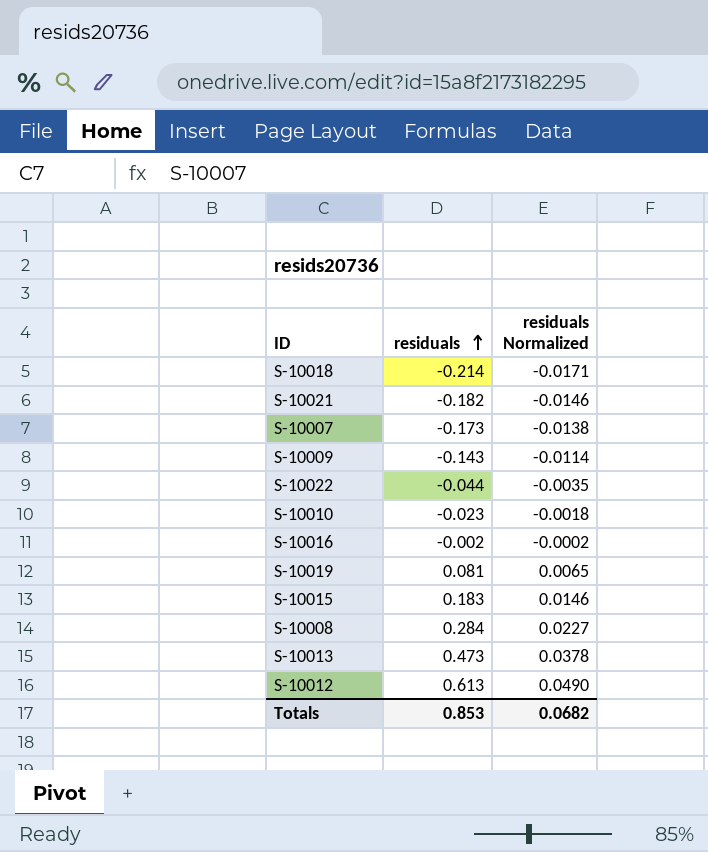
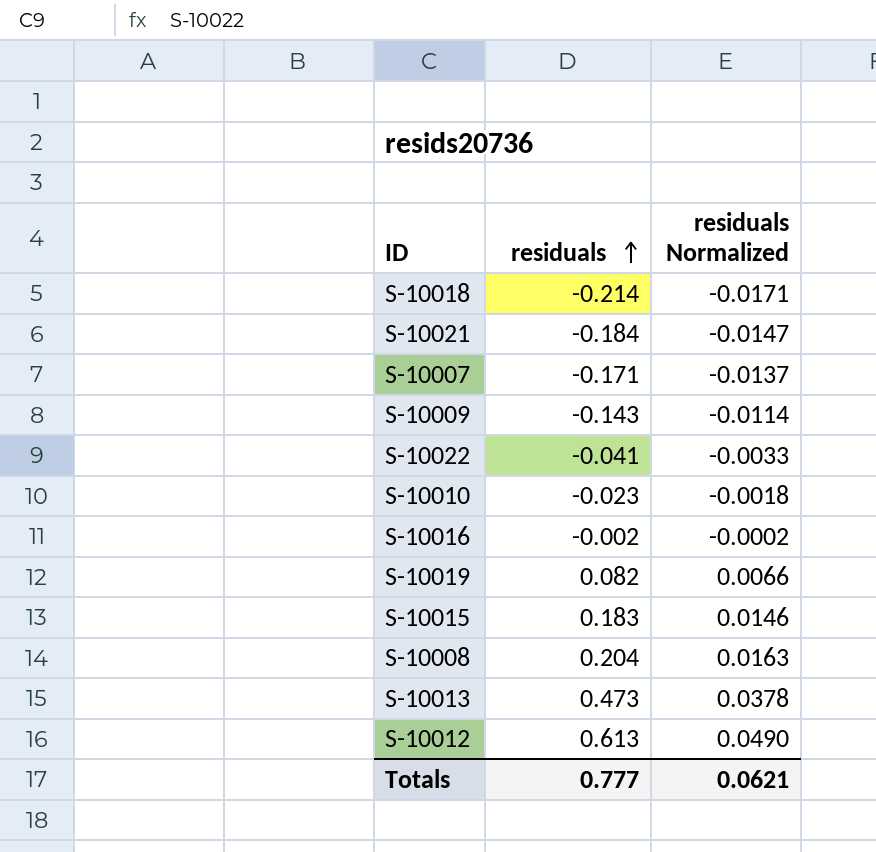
S-10021 | residuals: -0.182 -> -0.184
S-10021 | residuals Normalized: -0.0146 -> -0.0147
S-10007 | residuals: -0.173 -> -0.171
S-10007 | residuals Normalized: -0.0138 -> -0.0137
S-10022 | residuals: -0.044 -> -0.041
S-10022 | residuals Normalized: -0.0035 -> -0.0033
S-10019 | residuals: 0.081 -> 0.082
S-10019 | residuals Normalized: 0.0065 -> 0.0066
S-10008 | residuals: 0.284 -> 0.204
S-10008 | residuals Normalized: 0.0227 -> 0.0163
Totals | residuals: 0.853 -> 0.777
Totals | residuals Normalized: 0.0682 -> 0.0621

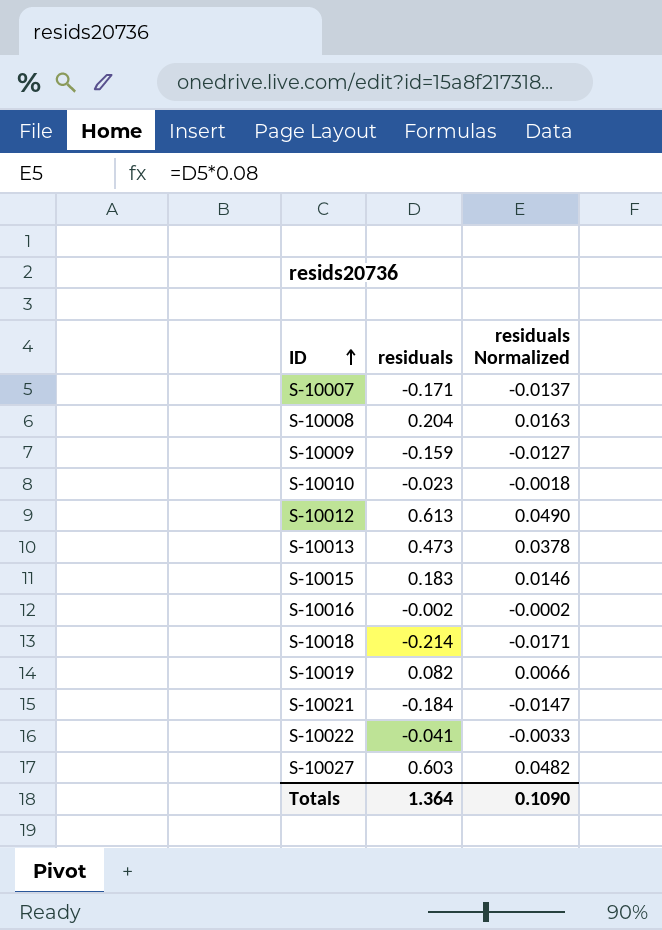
row order: residuals ascending -> ID ascending
S-10009 | residuals: -0.143 -> -0.159
S-10009 | residuals Normalized: -0.0114 -> -0.0127
row S-10027: none -> 0.603 | 0.0482
Totals | residuals: 0.777 -> 1.364
Totals | residuals Normalized: 0.0621 -> 0.1090

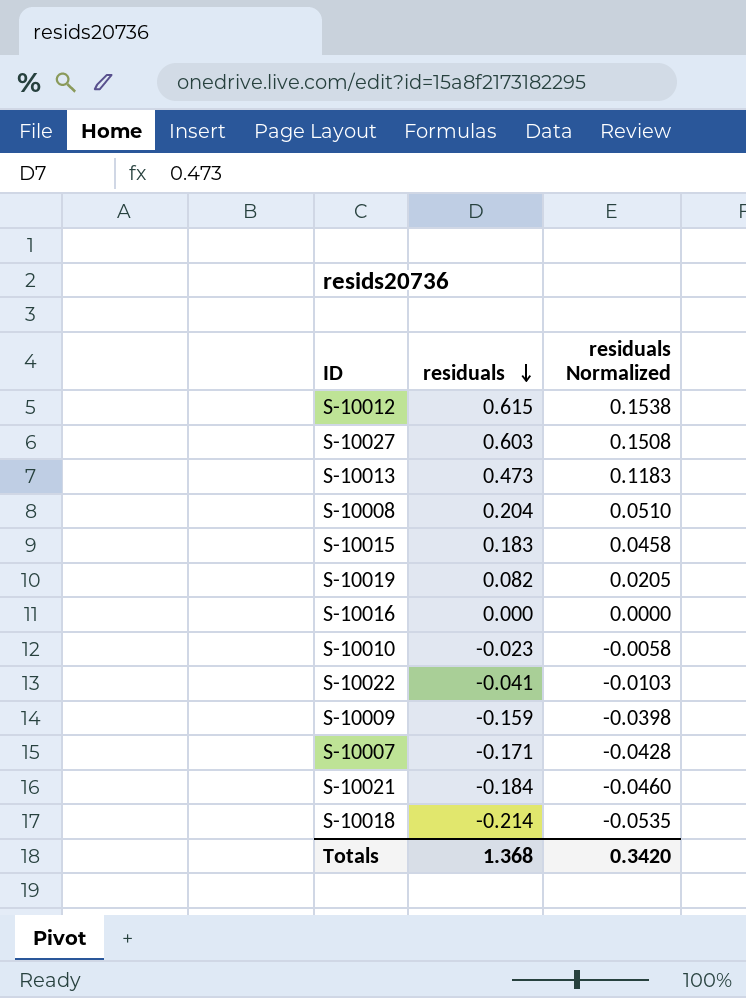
row order: ID ascending -> residuals descending
column residuals Normalized | formula: [residuals] * 0.08 -> [residuals] * 0.25
S-10012 | residuals: 0.613 -> 0.615
S-10016 | residuals: -0.002 -> 0.000
Totals | residuals: 1.364 -> 1.368
Totals | residuals Normalized: 0.1090 -> 0.3420

